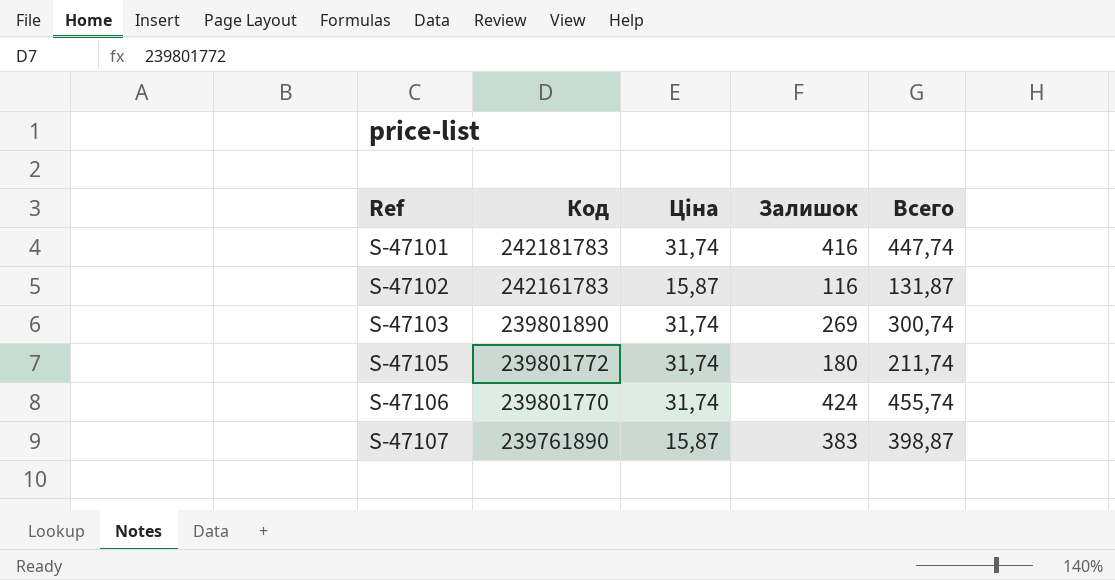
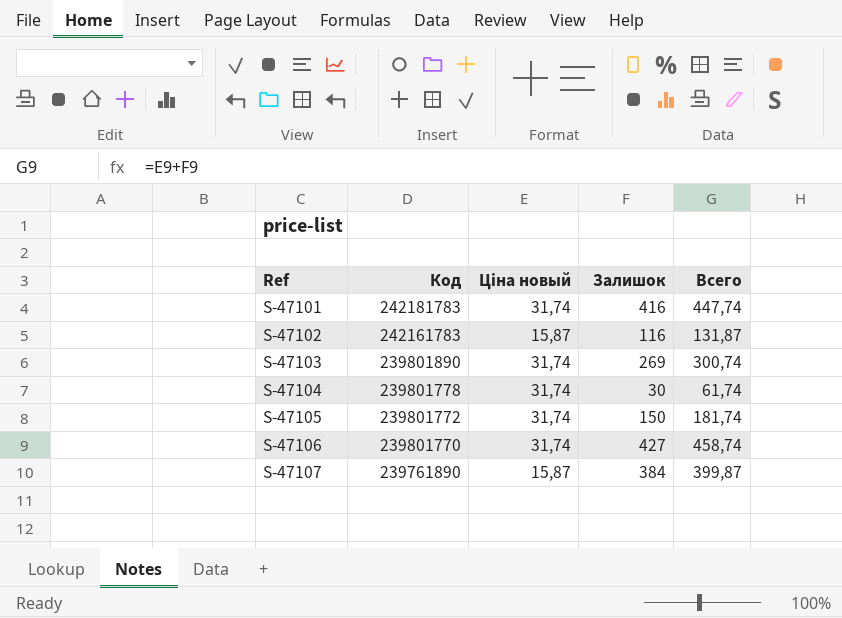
column name: Ціна -> Ціна новый
row S-47104: none -> 239801778 | 31,74 | 30 | 61,74
S-47105 | Залишок: 180 -> 150
S-47105 | Всего: 211,74 -> 181,74
S-47106 | Залишок: 424 -> 427
S-47106 | Всего: 455,74 -> 458,74
S-47107 | Залишок: 383 -> 384
S-47107 | Всего: 398,87 -> 399,87

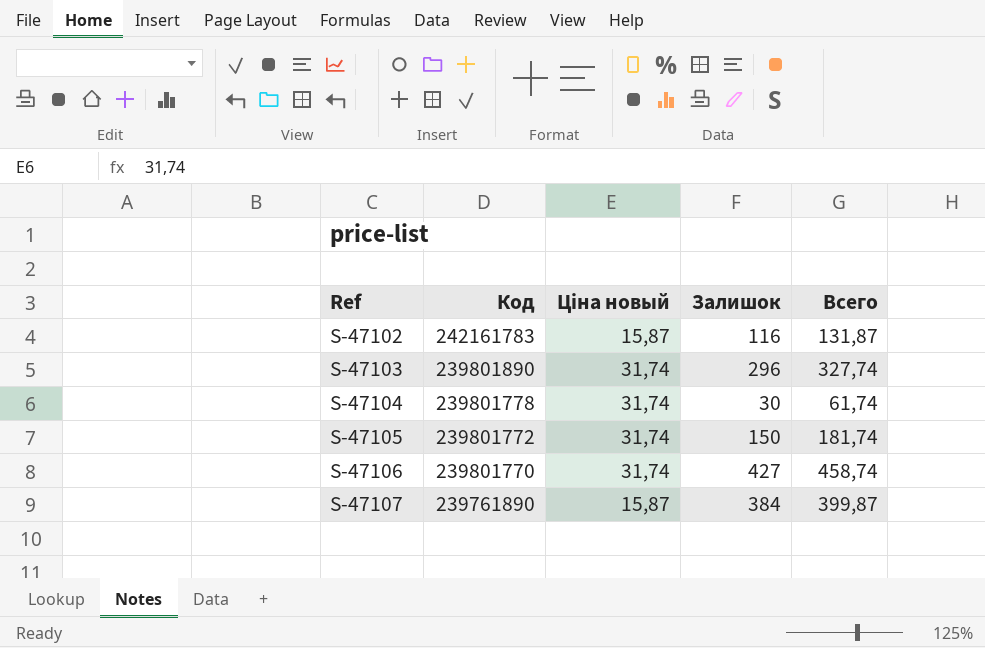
row S-47101: 242181783 | 31,74 | 416 | 447,74 -> none
S-47103 | Залишок: 269 -> 296
S-47103 | Всего: 300,74 -> 327,74

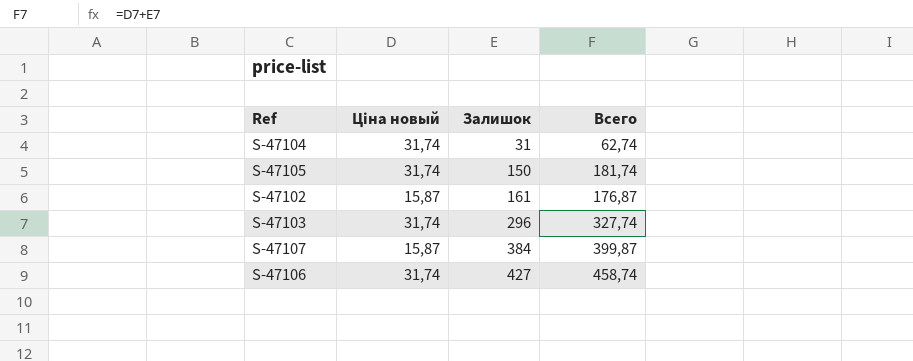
row order: Ref ascending -> Залишок ascending
column Код | position: 2 -> none
S-47104 | Залишок: 30 -> 31
S-47104 | Всего: 61,74 -> 62,74
S-47102 | Залишок: 116 -> 161
S-47102 | Всего: 131,87 -> 176,87

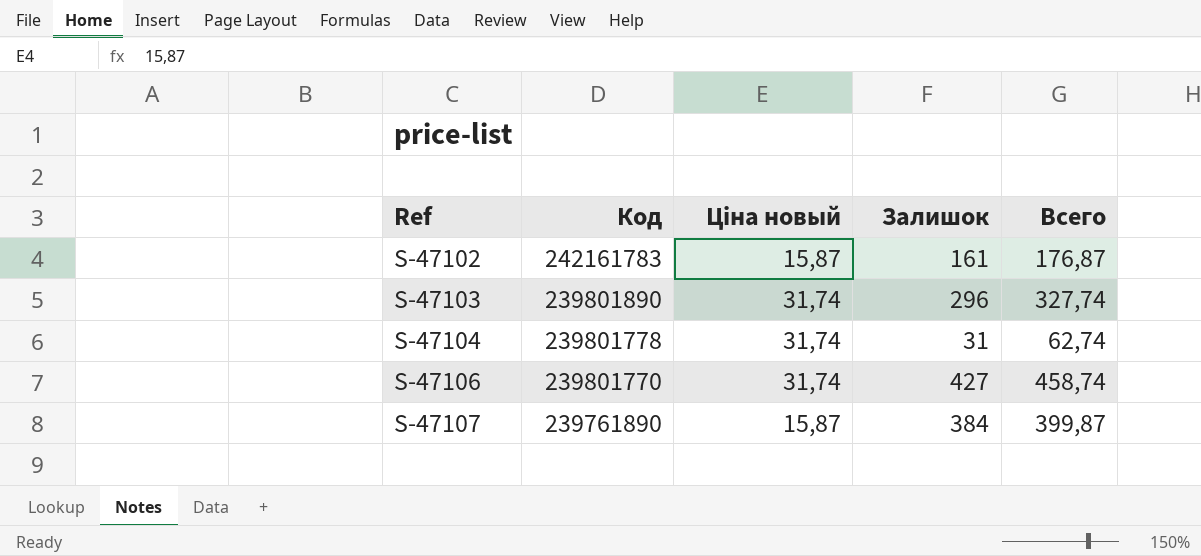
row order: Залишок ascending -> Ref ascending
column Код | position: none -> 2
row S-47105: 31,74 | 150 | 181,74 -> none

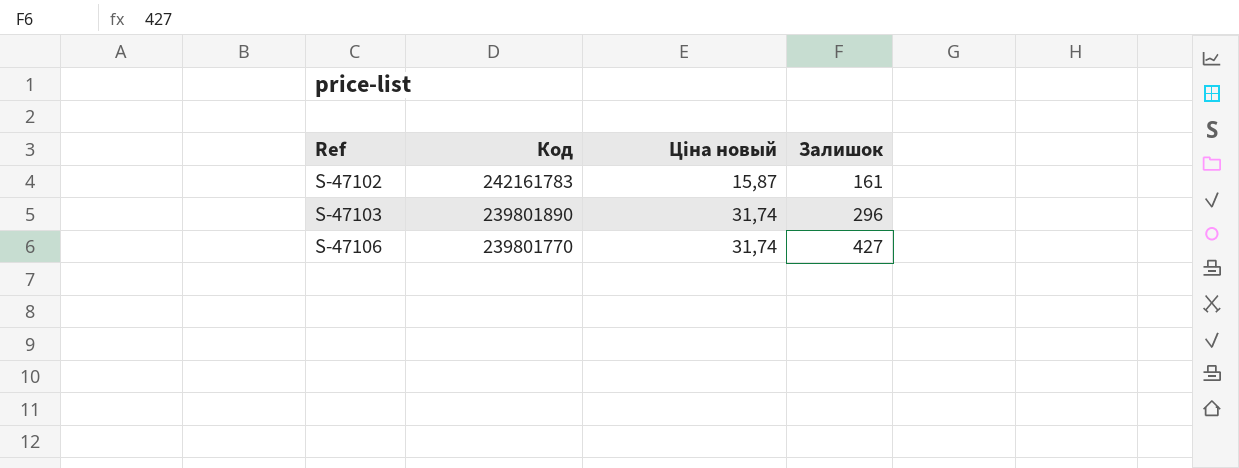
column Всего | formula: [Ціна новый] + [Залишок] -> none
row S-47104: 239801778 | 31,74 | 31 | 62,74 -> none
row S-47107: 239761890 | 15,87 | 384 | 399,87 -> none

